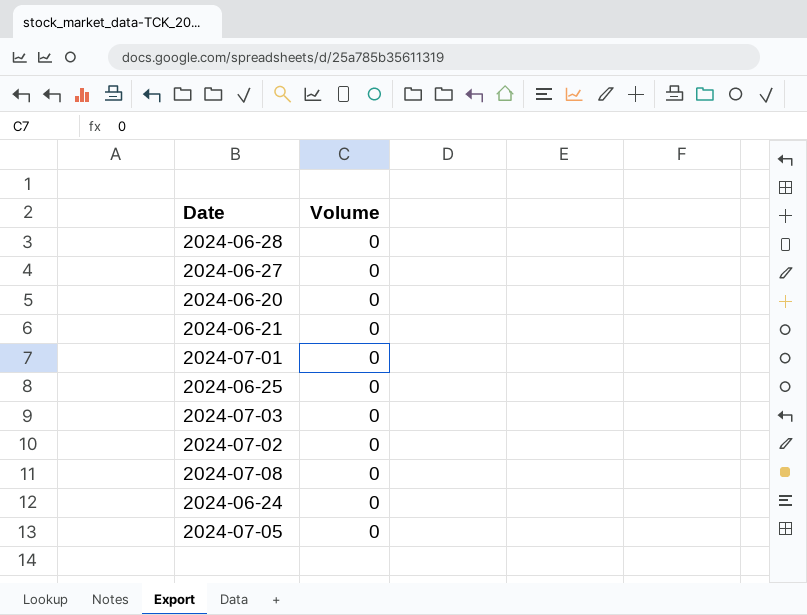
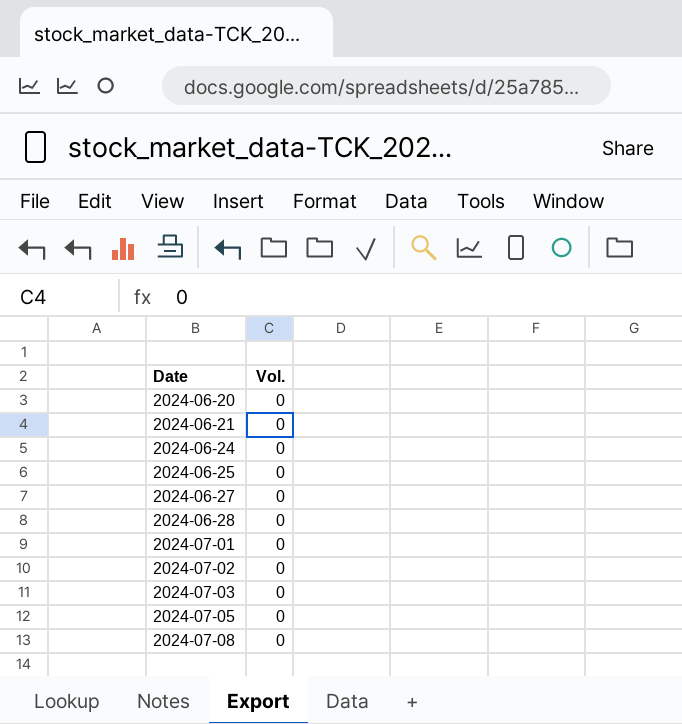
row order: none -> Date ascending
column name: Volume -> Vol.

